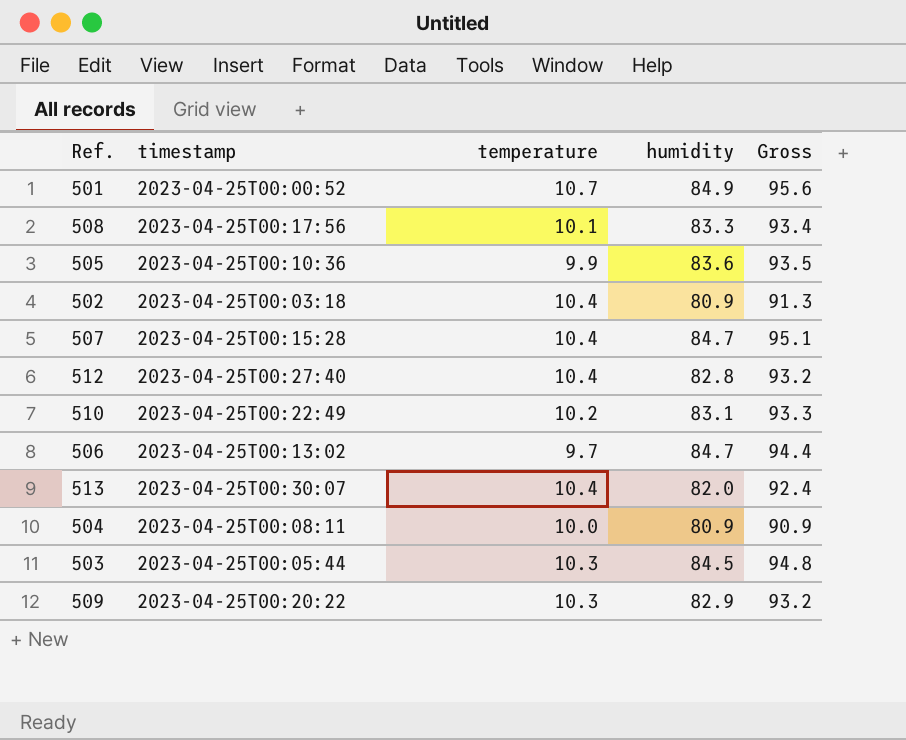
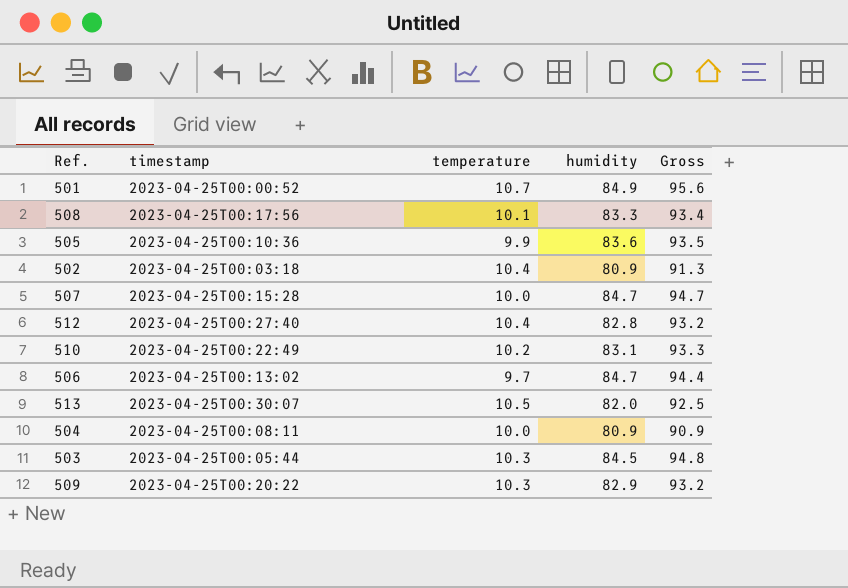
507 | temperature: 10.4 -> 10.0
507 | Gross: 95.1 -> 94.7
513 | temperature: 10.4 -> 10.5
513 | Gross: 92.4 -> 92.5

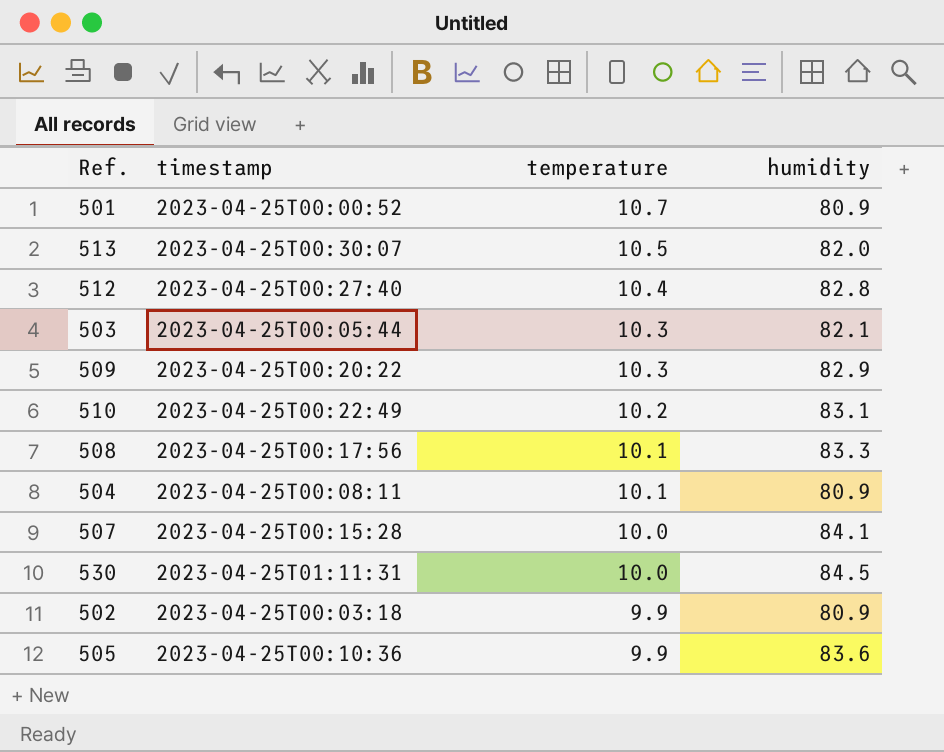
row order: none -> temperature descending
column Gross | formula: [temperature] + [humidity] -> none
row 506: 2023-04-25T00:13:02 | 9.7 | 84.7 | 94.4 -> none
501 | humidity: 84.9 -> 80.9
503 | humidity: 84.5 -> 82.1
504 | temperature: 10.0 -> 10.1
507 | humidity: 84.7 -> 84.1
row 530: none -> 2023-04-25T01:11:31 | 10.0 | 84.5
502 | temperature: 10.4 -> 9.9

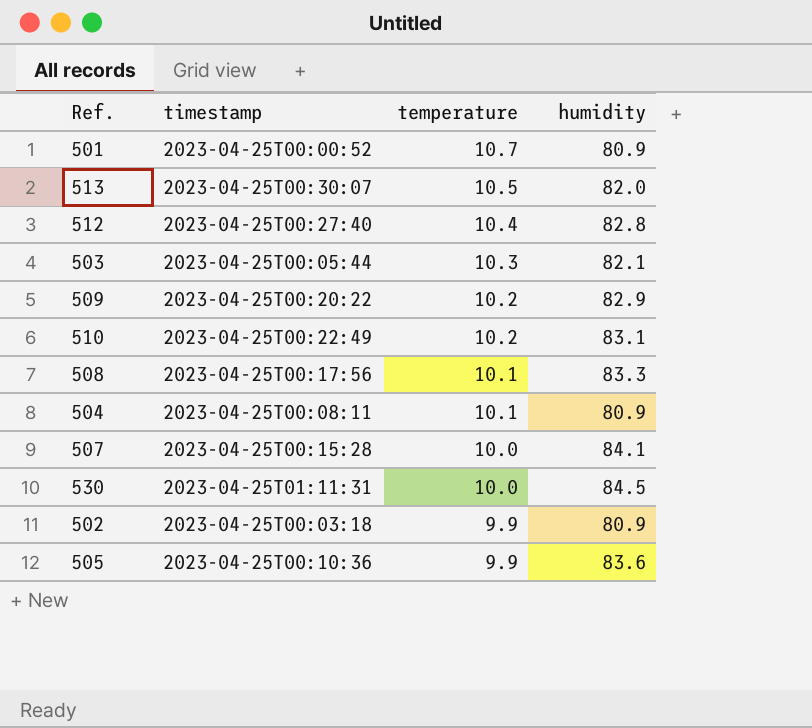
509 | temperature: 10.3 -> 10.2

